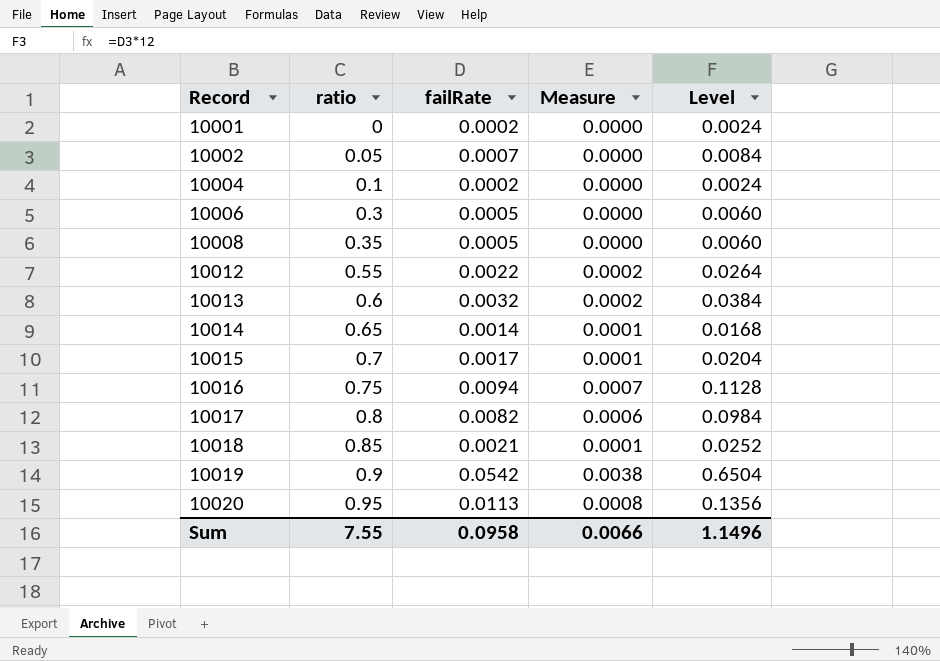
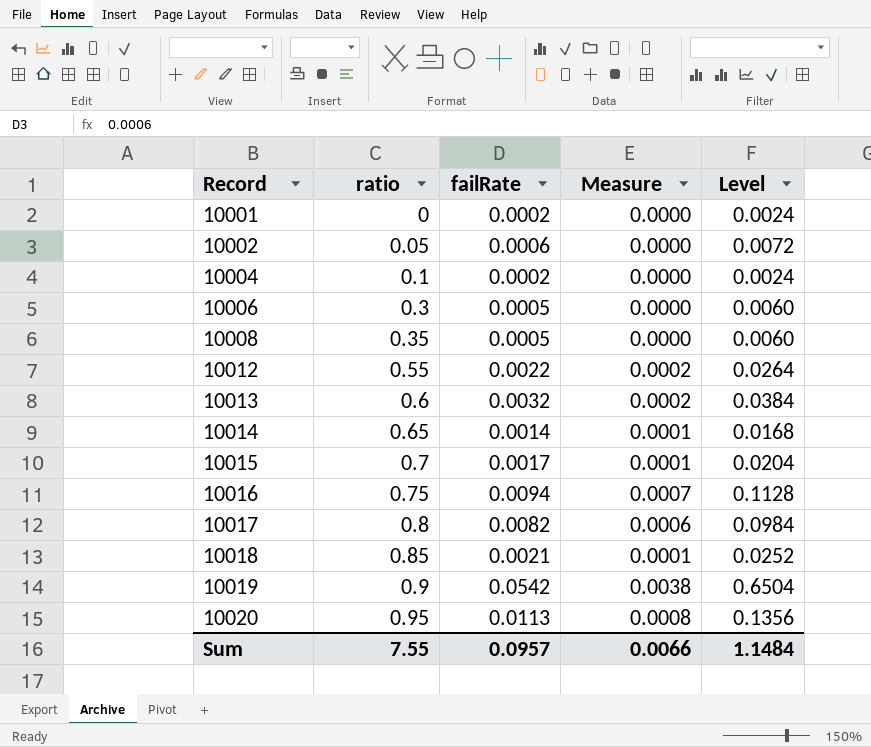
10002 | failRate: 0.0007 -> 0.0006
10002 | Level: 0.0084 -> 0.0072
Sum | failRate: 0.0958 -> 0.0957
Sum | Level: 1.1496 -> 1.1484

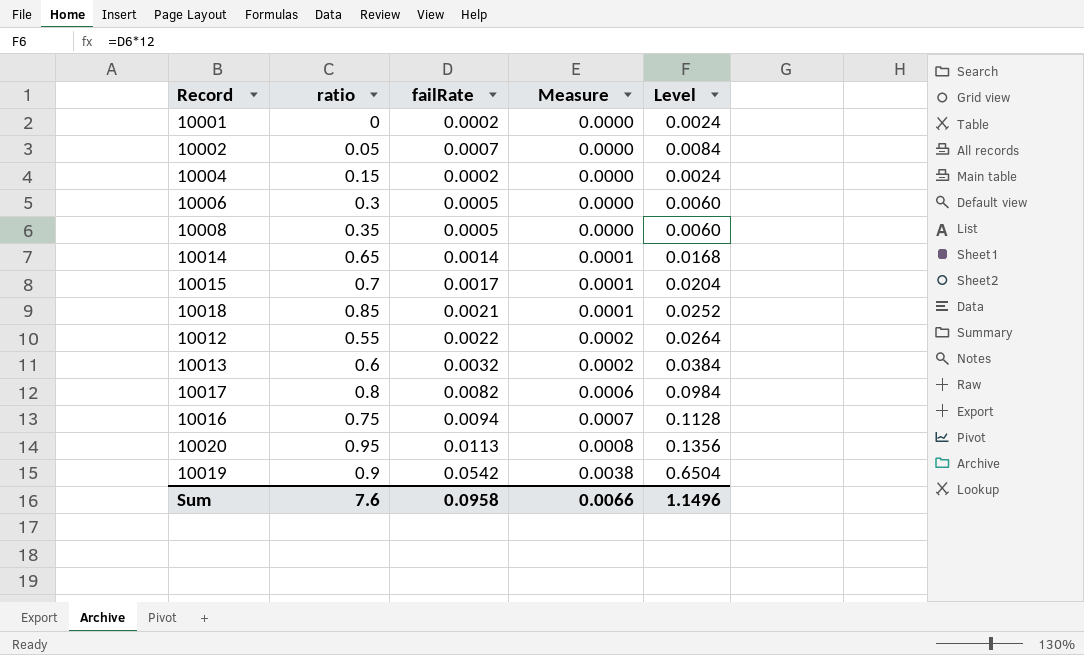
row order: Record ascending -> Measure ascending
10002 | failRate: 0.0006 -> 0.0007
10002 | Level: 0.0072 -> 0.0084
10004 | ratio: 0.1 -> 0.15
Sum | ratio: 7.55 -> 7.6
Sum | failRate: 0.0957 -> 0.0958
Sum | Level: 1.1484 -> 1.1496

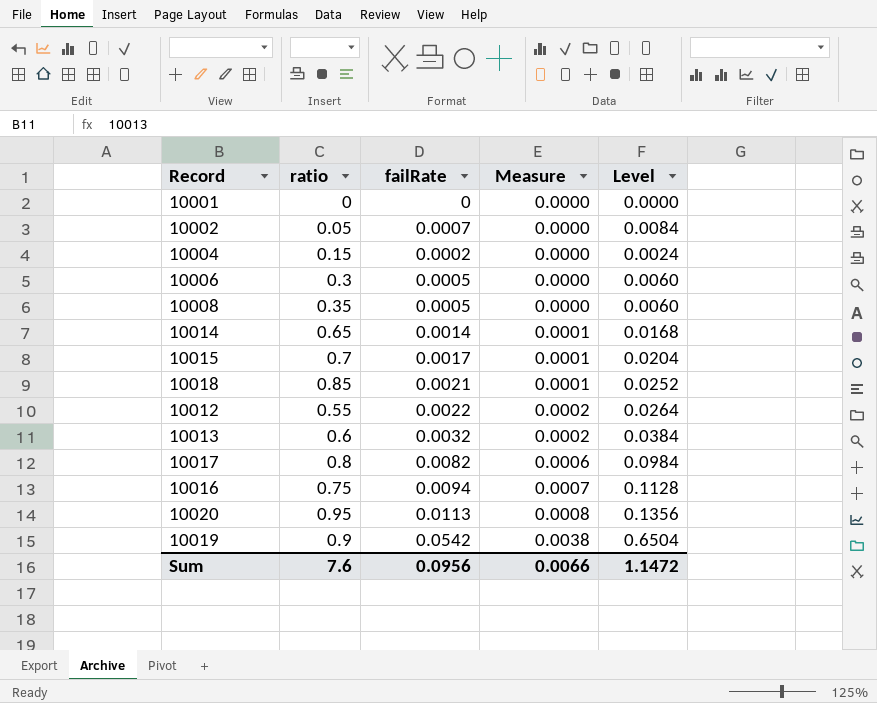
10001 | failRate: 0.0002 -> 0
10001 | Level: 0.0024 -> 0.0000
Sum | failRate: 0.0958 -> 0.0956
Sum | Level: 1.1496 -> 1.1472

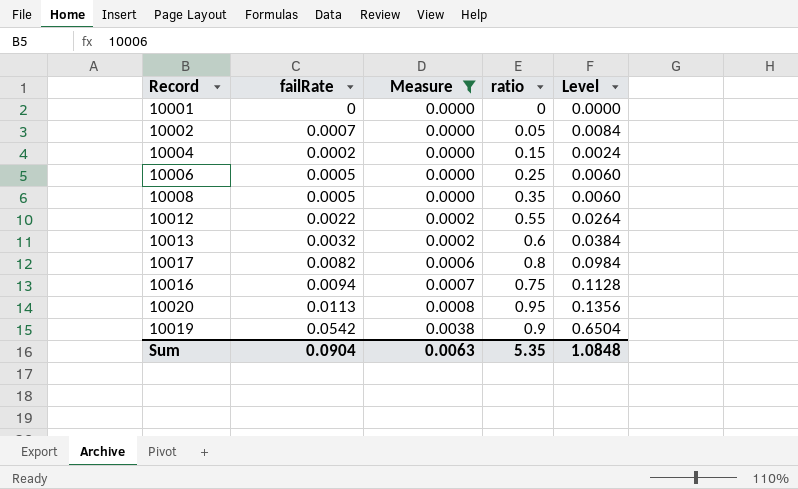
filter: none -> Measure != 0.0001
column ratio | position: 2 -> 4
10006 | ratio: 0.3 -> 0.25
Sum | failRate: 0.0956 -> 0.0904
Sum | Measure: 0.0066 -> 0.0063
Sum | ratio: 7.6 -> 5.35
Sum | Level: 1.1472 -> 1.0848

